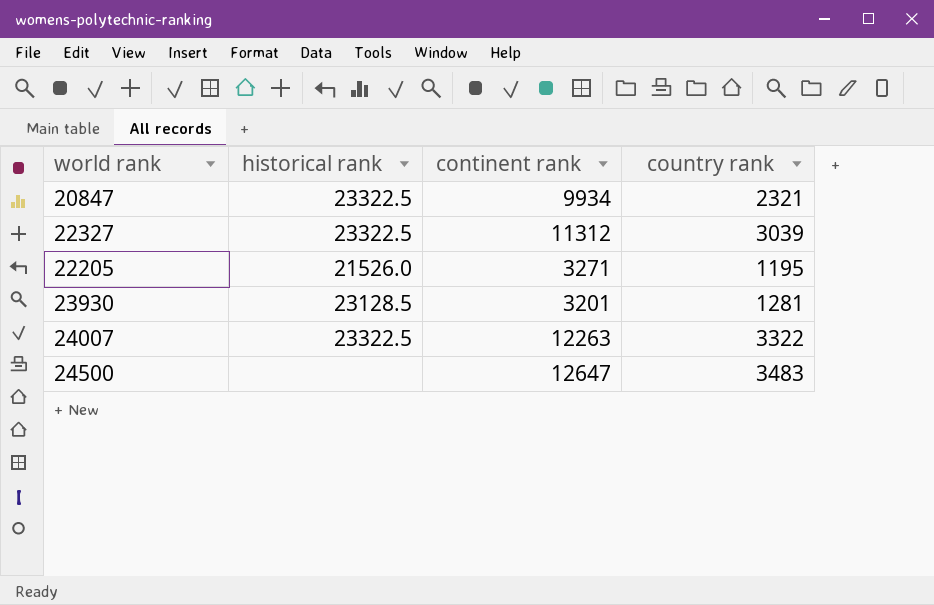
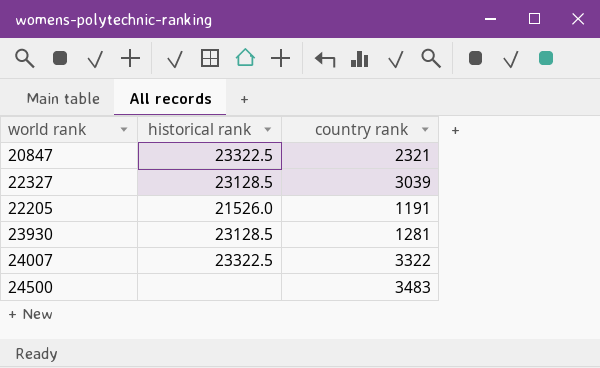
column continent rank | position: 3 -> none
22327 | historical rank: 23322.5 -> 23128.5
22205 | country rank: 1195 -> 1191

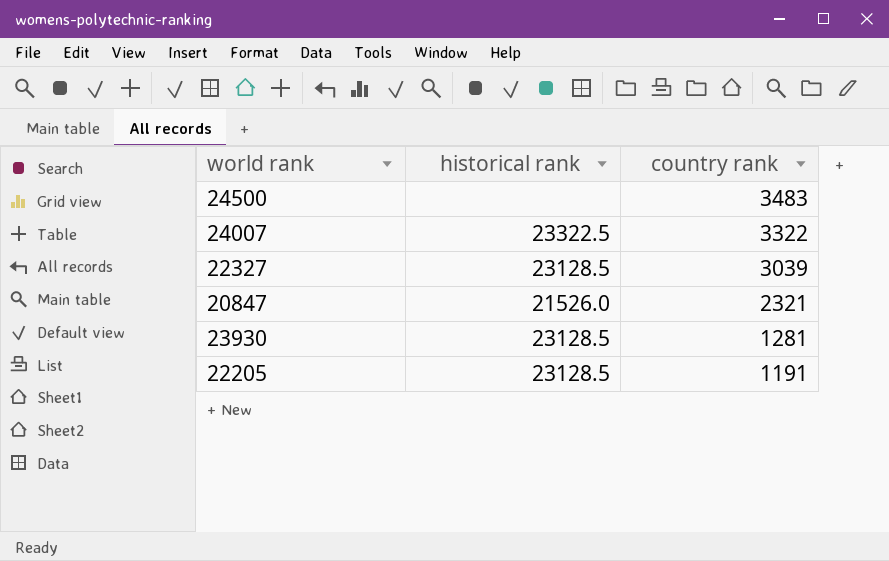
row order: none -> country rank descending
20847 | historical rank: 23322.5 -> 21526.0
22205 | historical rank: 21526.0 -> 23128.5

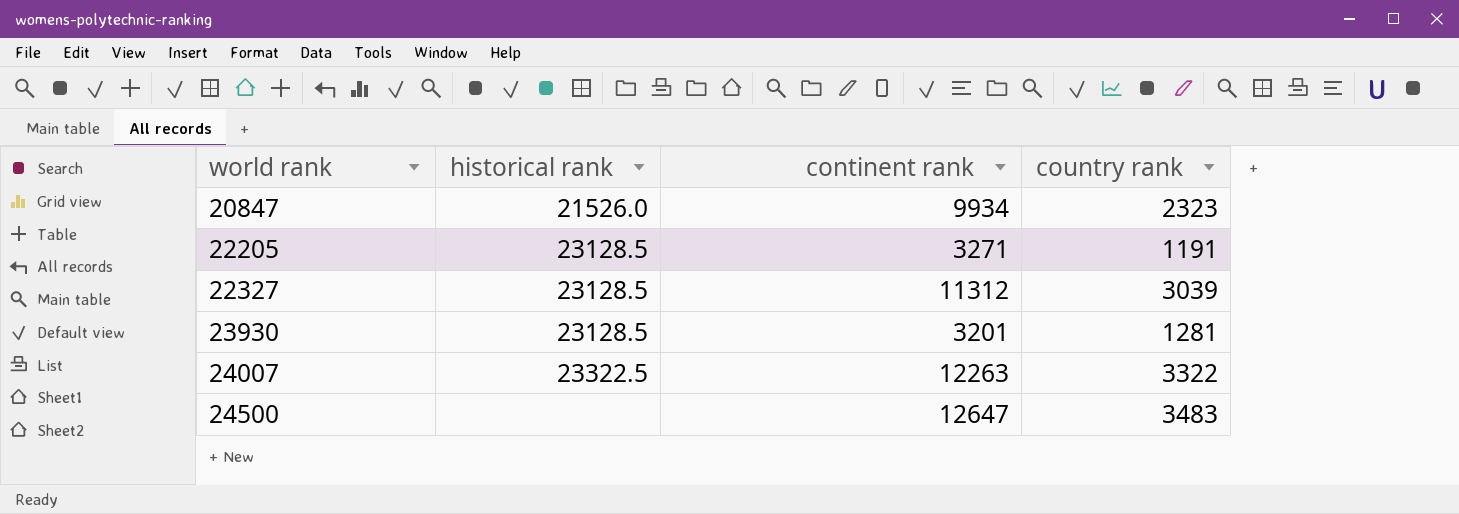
row order: country rank descending -> world rank ascending
column continent rank | position: none -> 3
20847 | country rank: 2321 -> 2323

